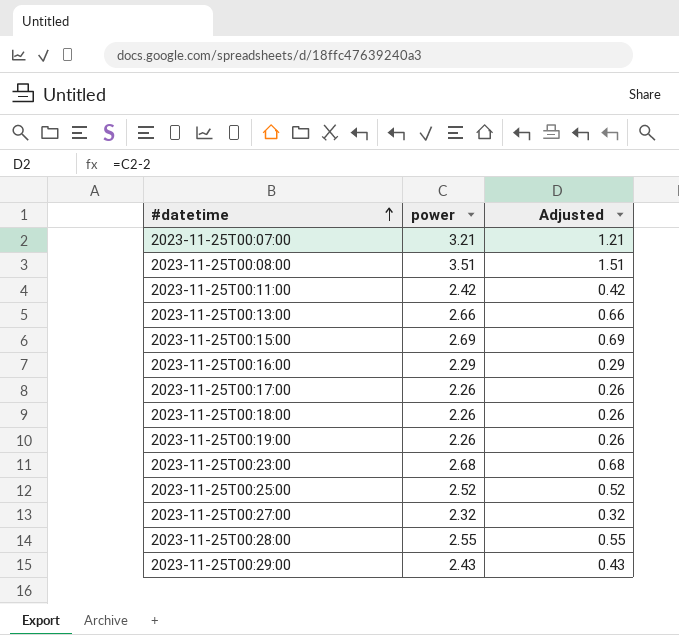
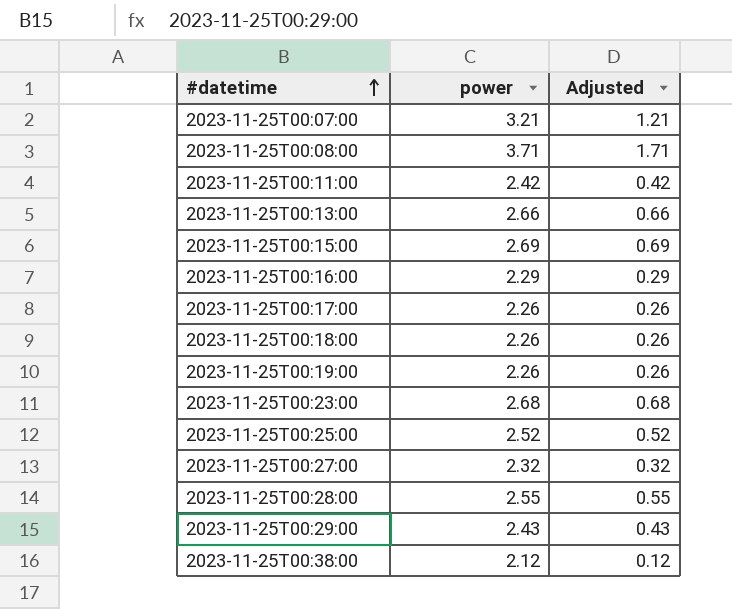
2023-11-25T00:08:00 | power: 3.51 -> 3.71
2023-11-25T00:08:00 | Adjusted: 1.51 -> 1.71
row 2023-11-25T00:38:00: none -> 2.12 | 0.12

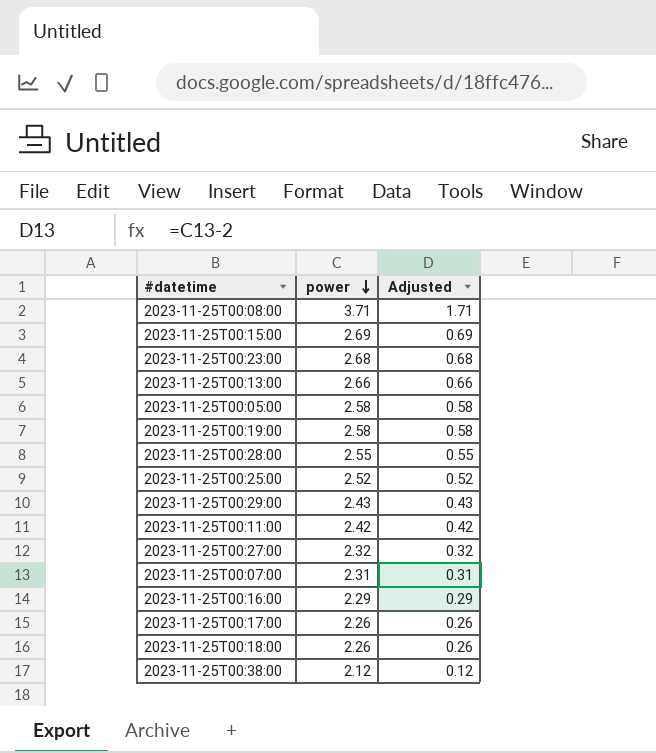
row order: #datetime ascending -> power descending
row 2023-11-25T00:05:00: none -> 2.58 | 0.58
2023-11-25T00:19:00 | power: 2.26 -> 2.58
2023-11-25T00:19:00 | Adjusted: 0.26 -> 0.58
2023-11-25T00:07:00 | power: 3.21 -> 2.31
2023-11-25T00:07:00 | Adjusted: 1.21 -> 0.31

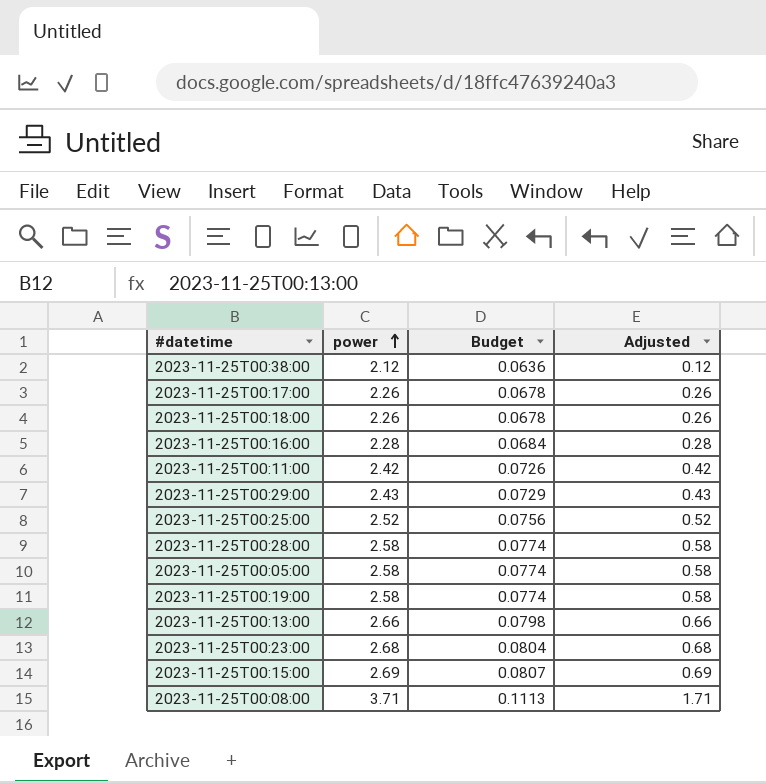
row order: power descending -> power ascending
column Budget | formula: none -> [power] * 0.03
row 2023-11-25T00:27:00: 2.32 | 0.32 -> none
row 2023-11-25T00:07:00: 2.31 | 0.31 -> none
2023-11-25T00:16:00 | power: 2.29 -> 2.28
2023-11-25T00:16:00 | Adjusted: 0.29 -> 0.28
2023-11-25T00:28:00 | power: 2.55 -> 2.58
2023-11-25T00:28:00 | Adjusted: 0.55 -> 0.58

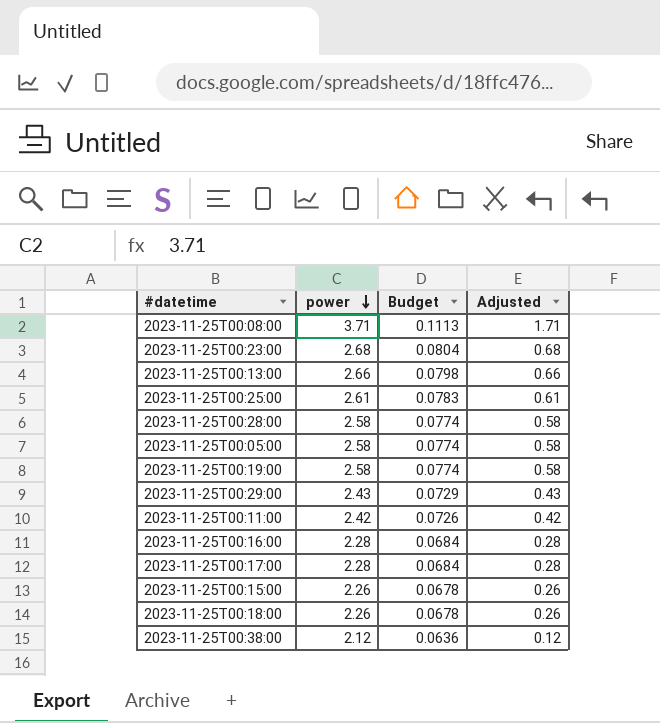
row order: power ascending -> power descending
2023-11-25T00:25:00 | power: 2.52 -> 2.61
2023-11-25T00:25:00 | Budget: 0.0756 -> 0.0783
2023-11-25T00:25:00 | Adjusted: 0.52 -> 0.61
2023-11-25T00:17:00 | power: 2.26 -> 2.28
2023-11-25T00:17:00 | Budget: 0.0678 -> 0.0684
2023-11-25T00:17:00 | Adjusted: 0.26 -> 0.28
2023-11-25T00:15:00 | power: 2.69 -> 2.26
2023-11-25T00:15:00 | Budget: 0.0807 -> 0.0678
2023-11-25T00:15:00 | Adjusted: 0.69 -> 0.26

